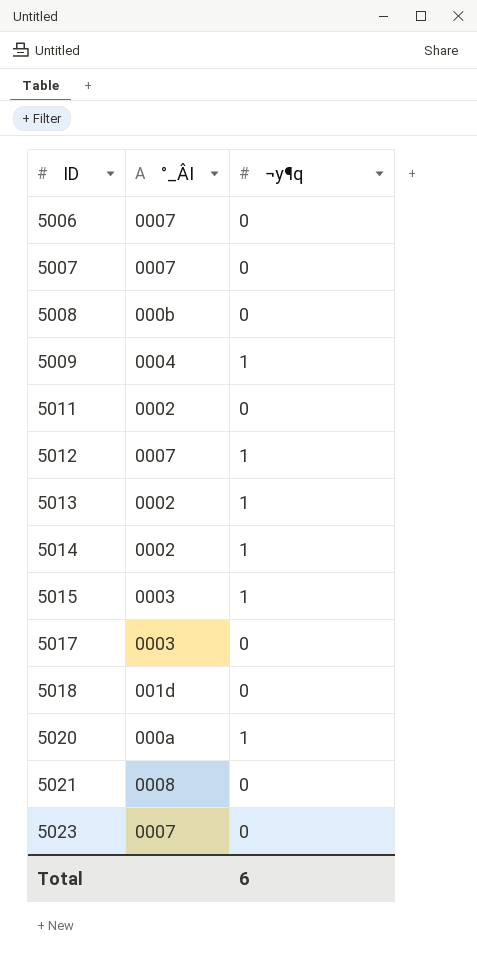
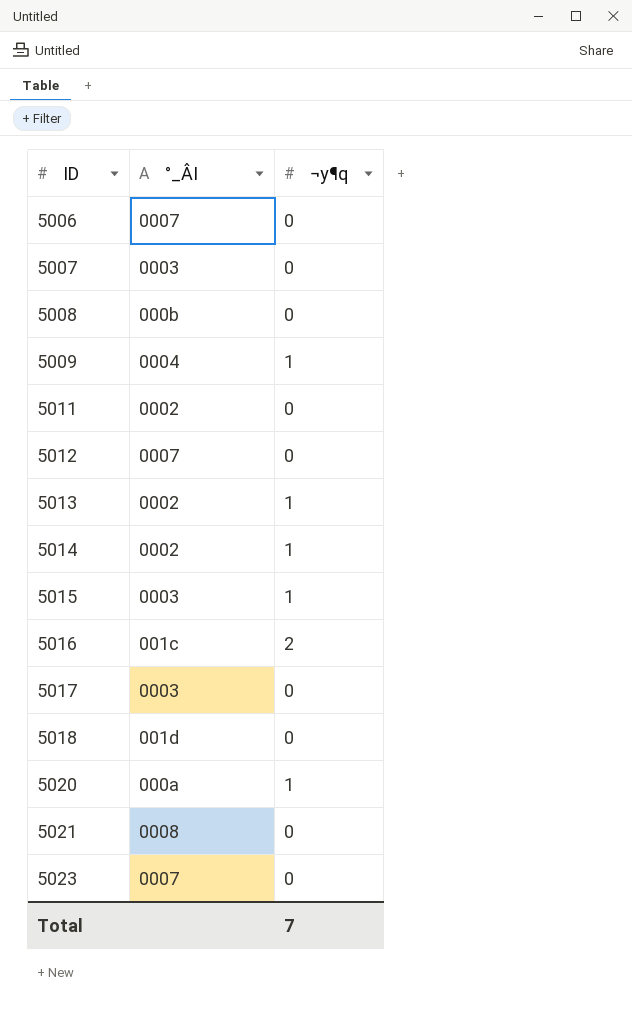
5007 | °_ÂI: 0007 -> 0003
5012 | ¬y¶q: 1 -> 0
row 5016: none -> 001c | 2
Total | ¬y¶q: 6 -> 7

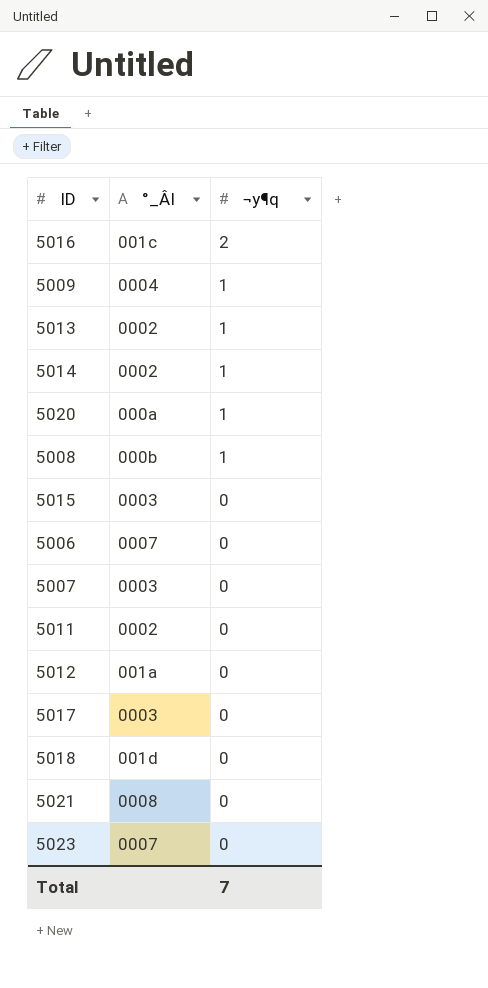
row order: ID ascending -> ¬y¶q descending
5008 | ¬y¶q: 0 -> 1
5015 | ¬y¶q: 1 -> 0
5012 | °_ÂI: 0007 -> 001a

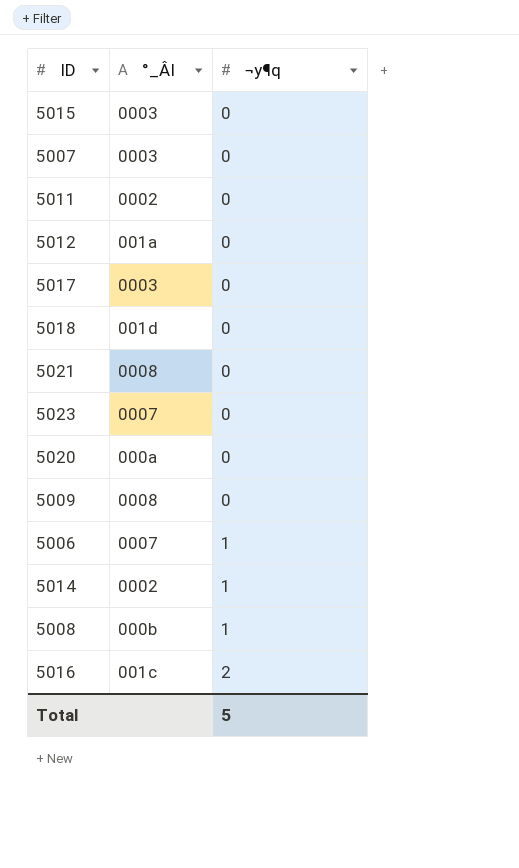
row order: ¬y¶q descending -> ¬y¶q ascending
row 5013: 0002 | 1 -> none
5020 | ¬y¶q: 1 -> 0
5009 | °_ÂI: 0004 -> 0008
5009 | ¬y¶q: 1 -> 0
5006 | ¬y¶q: 0 -> 1
Total | ¬y¶q: 7 -> 5

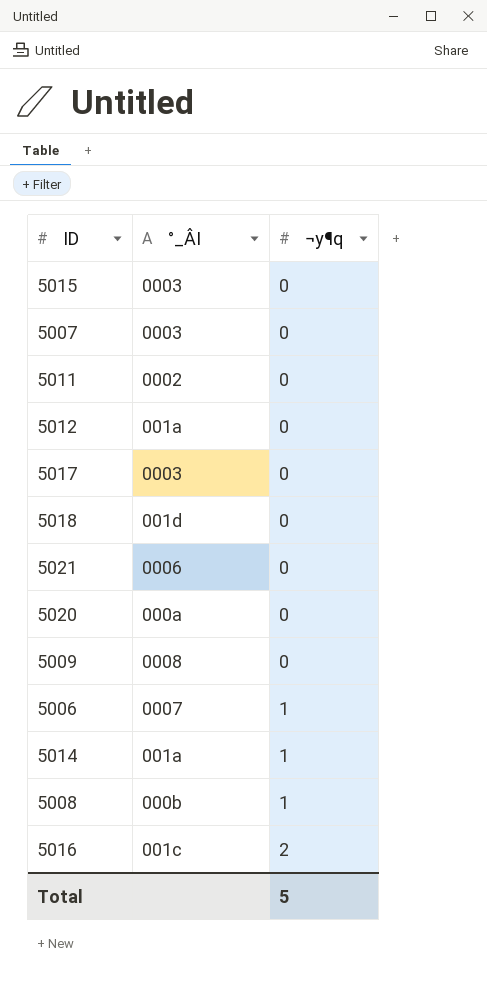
row 5023: 0007 | 0 -> none
5021 | °_ÂI: 0008 -> 0006
5014 | °_ÂI: 0002 -> 001a

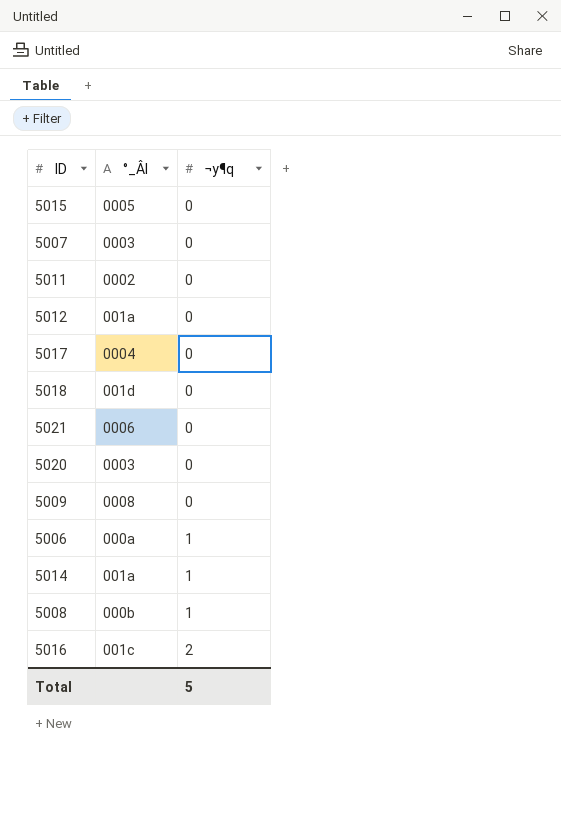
5015 | °_ÂI: 0003 -> 0005
5017 | °_ÂI: 0003 -> 0004
5020 | °_ÂI: 000a -> 0003
5006 | °_ÂI: 0007 -> 000a

